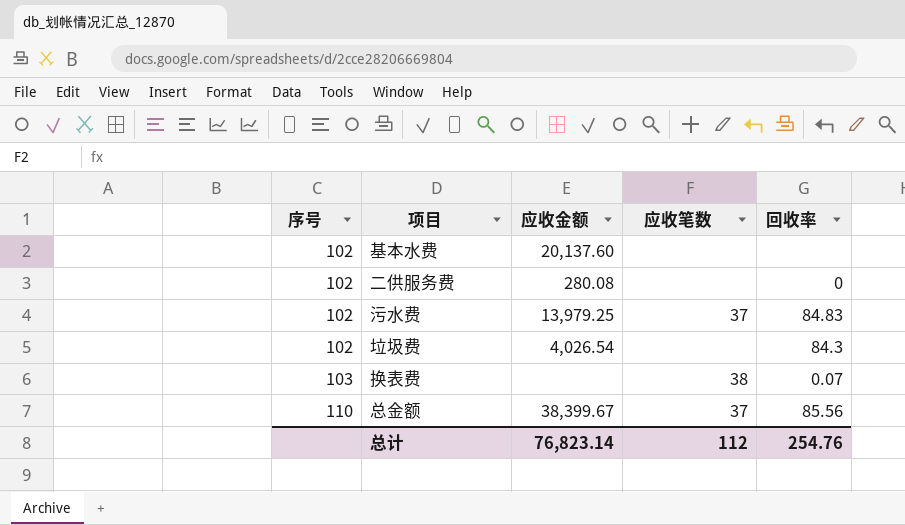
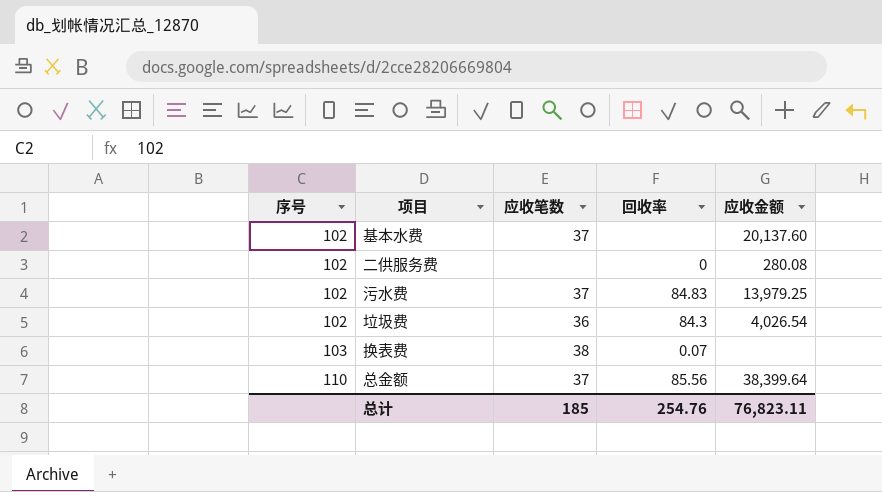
column 应收金额 | position: 3 -> 5
基本水费 | 应收笔数: none -> 37
垃圾费 | 应收笔数: none -> 36
总金额 | 应收金额: 38,399.67 -> 38,399.64
总计 | 应收笔数: 112 -> 185
总计 | 应收金额: 76,823.14 -> 76,823.11

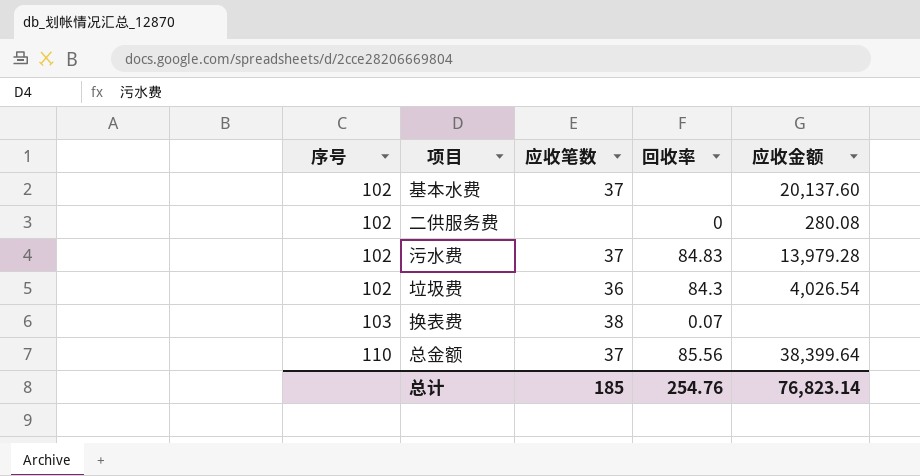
污水费 | 应收金额: 13,979.25 -> 13,979.28
总计 | 应收金额: 76,823.11 -> 76,823.14

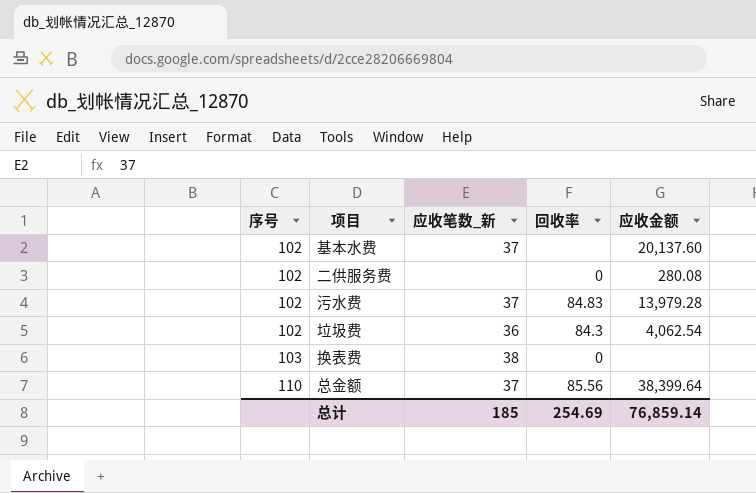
column name: 应收笔数 -> 应收笔数_新
垃圾费 | 应收金额: 4,026.54 -> 4,062.54
换表费 | 回收率: 0.07 -> 0
总计 | 回收率: 254.76 -> 254.69
总计 | 应收金额: 76,823.14 -> 76,859.14

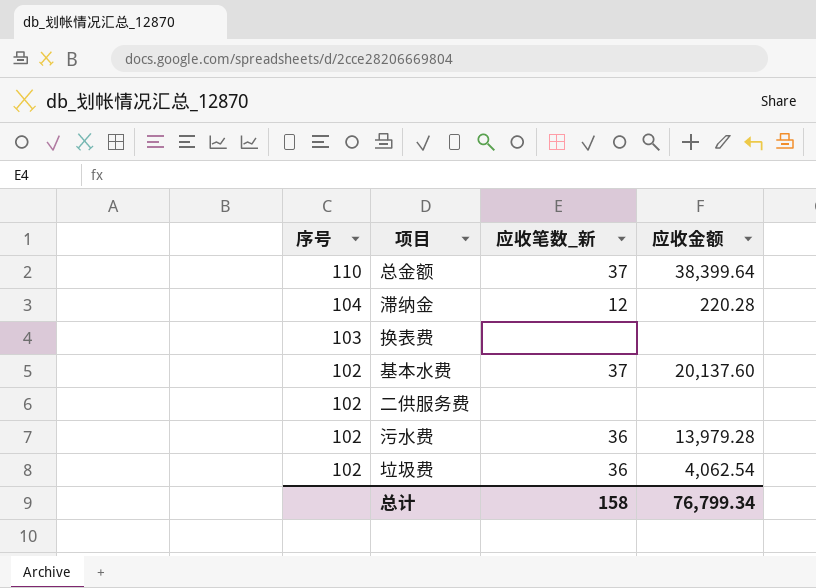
row order: 序号 ascending -> 序号 descending
column 回收率 | position: 4 -> none
row 滞纳金: none -> 104 | 12 | 220.28
换表费 | 应收笔数_新: 38 -> none
二供服务费 | 应收金额: 280.08 -> none
污水费 | 应收笔数_新: 37 -> 36
总计 | 应收笔数_新: 185 -> 158
总计 | 应收金额: 76,859.14 -> 76,799.34

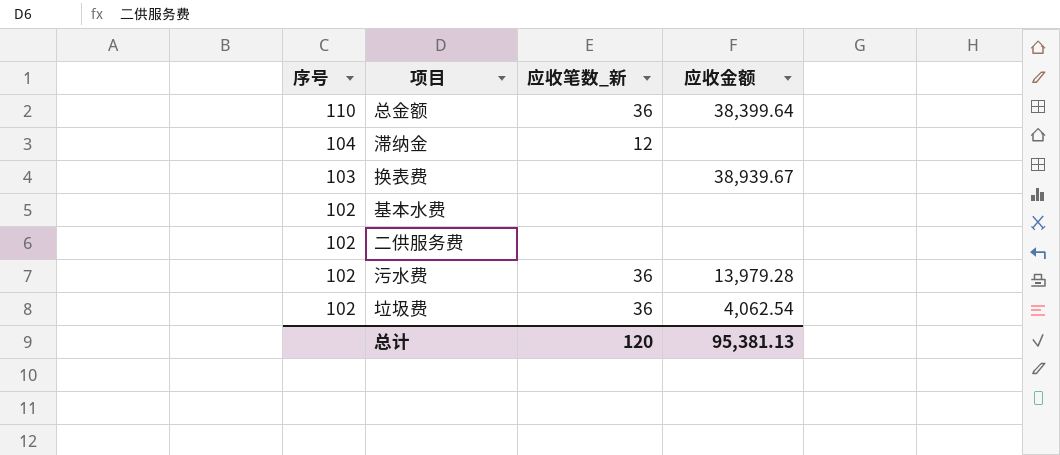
总金额 | 应收笔数_新: 37 -> 36
滞纳金 | 应收金额: 220.28 -> none
换表费 | 应收金额: none -> 38,939.67
基本水费 | 应收笔数_新: 37 -> none
基本水费 | 应收金额: 20,137.60 -> none
总计 | 应收笔数_新: 158 -> 120
总计 | 应收金额: 76,799.34 -> 95,381.13

